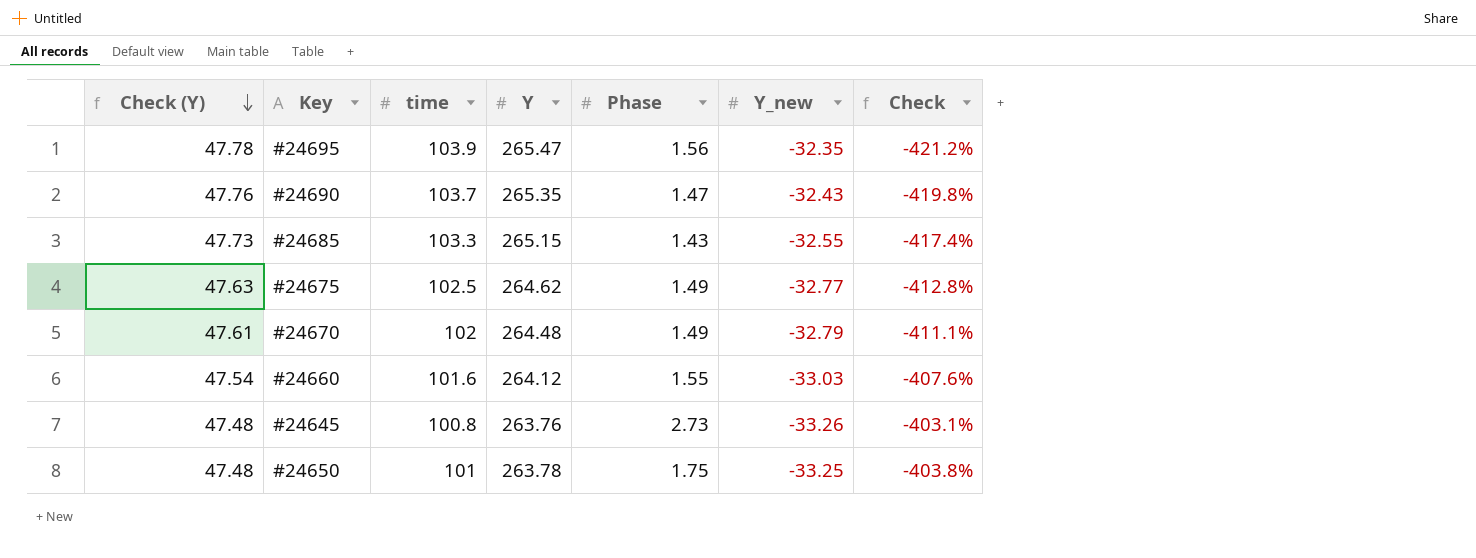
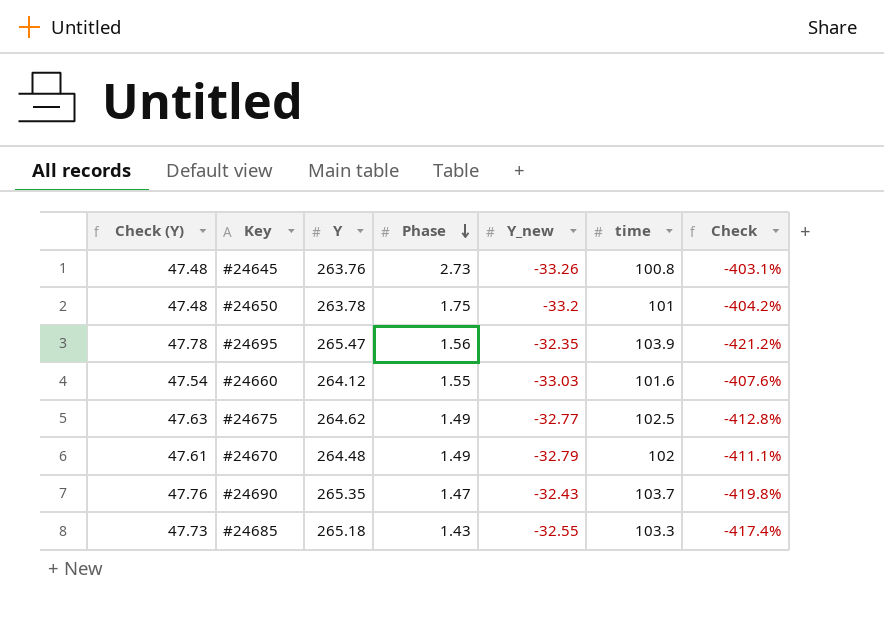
row order: Check (Y) descending -> Phase descending
column time | position: 3 -> 6
#24650 | Y_new: -33.25 -> -33.2
#24650 | Check: -403.8% -> -404.2%
#24685 | Y: 265.15 -> 265.18

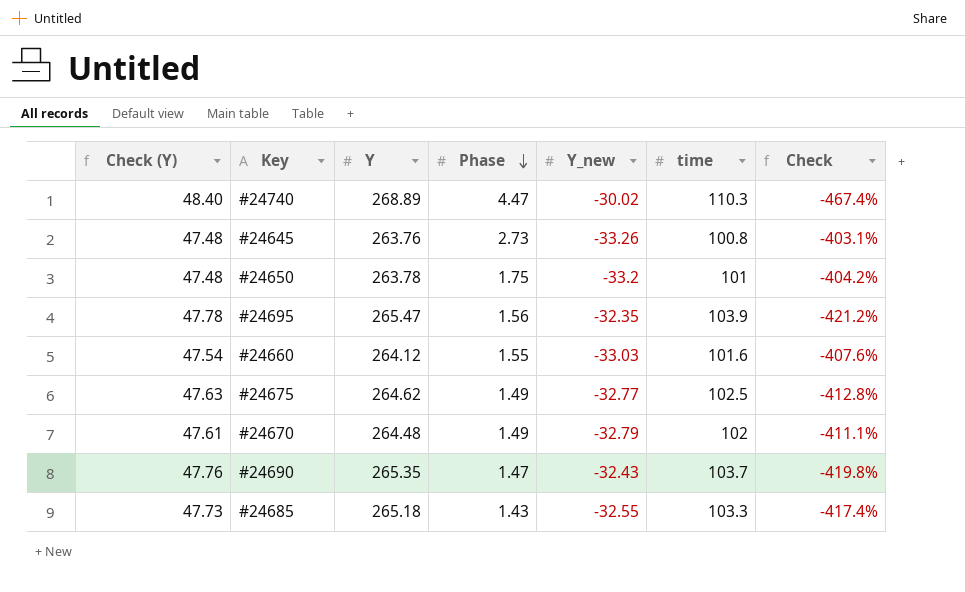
row #24740: none -> 48.40 | 268.89 | 4.47 | -30.02 | 110.3 | -467.4%

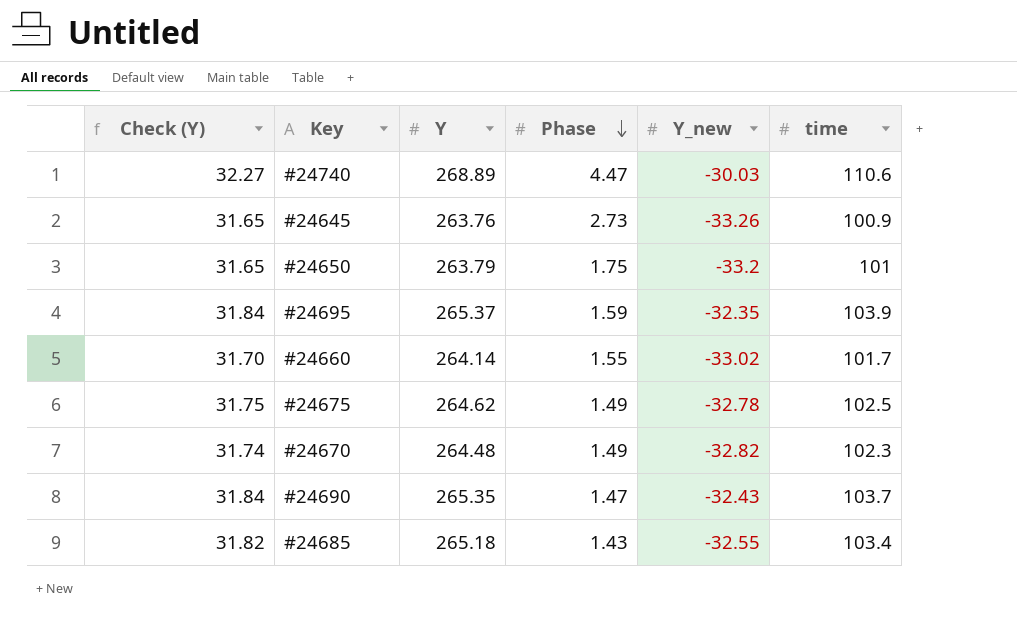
column Check | formula: ([time] - [Y_new]) / [Y_new] -> none
column Check (Y) | formula: [Y] * 0.18 -> [Y] * 0.12
#24740 | Y_new: -30.02 -> -30.03
#24740 | time: 110.3 -> 110.6
#24645 | time: 100.8 -> 100.9
#24650 | Y: 263.78 -> 263.79
#24695 | Y: 265.47 -> 265.37
#24695 | Phase: 1.56 -> 1.59
#24660 | Y: 264.12 -> 264.14
#24660 | Y_new: -33.03 -> -33.02
#24660 | time: 101.6 -> 101.7
#24675 | Y_new: -32.77 -> -32.78
#24670 | Y_new: -32.79 -> -32.82
#24670 | time: 102 -> 102.3
#24685 | time: 103.3 -> 103.4

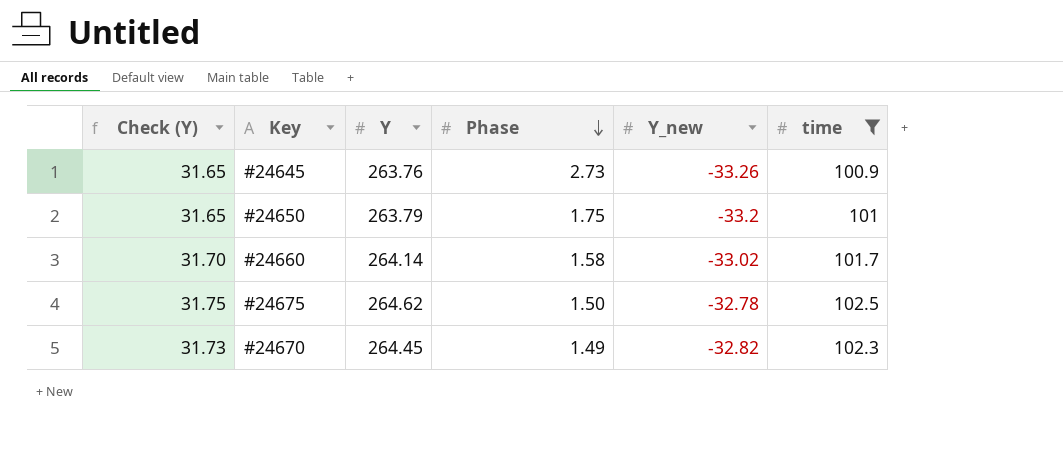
filter: none -> time <= 102.5
#24660 | Phase: 1.55 -> 1.58
#24675 | Phase: 1.49 -> 1.50
#24670 | Check (Y): 31.74 -> 31.73
#24670 | Y: 264.48 -> 264.45

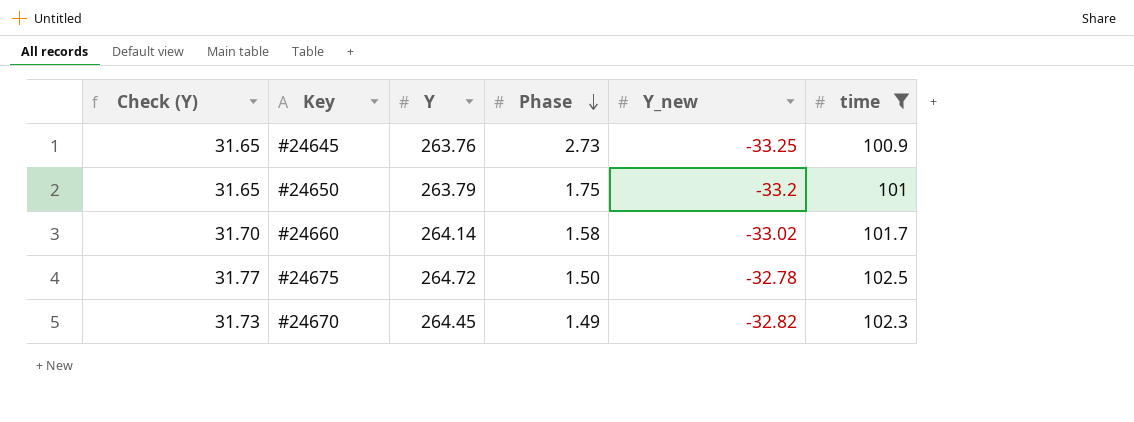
#24645 | Y_new: -33.26 -> -33.25
#24675 | Check (Y): 31.75 -> 31.77
#24675 | Y: 264.62 -> 264.72

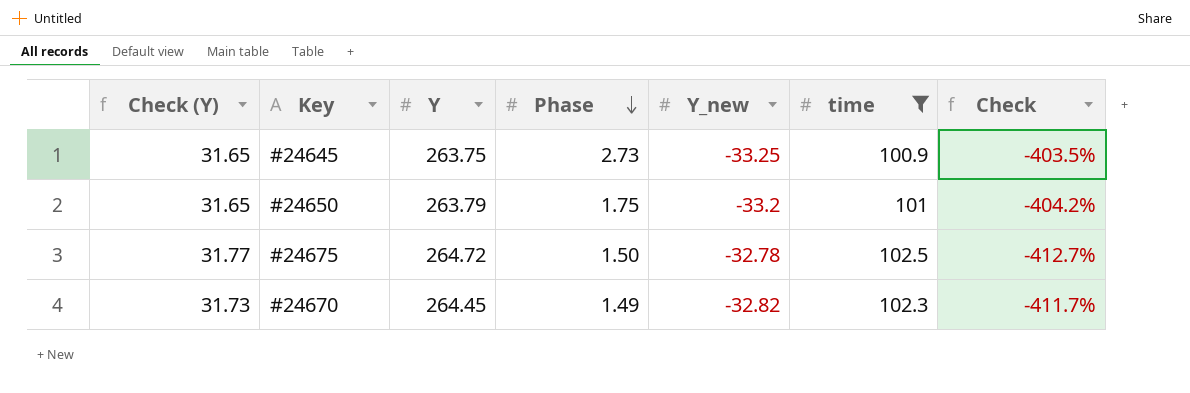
column Check | formula: none -> ([time] - [Y_new]) / [Y_new]
row #24660: 31.70 | 264.14 | 1.58 | -33.02 | 101.7 -> none
#24645 | Y: 263.76 -> 263.75

